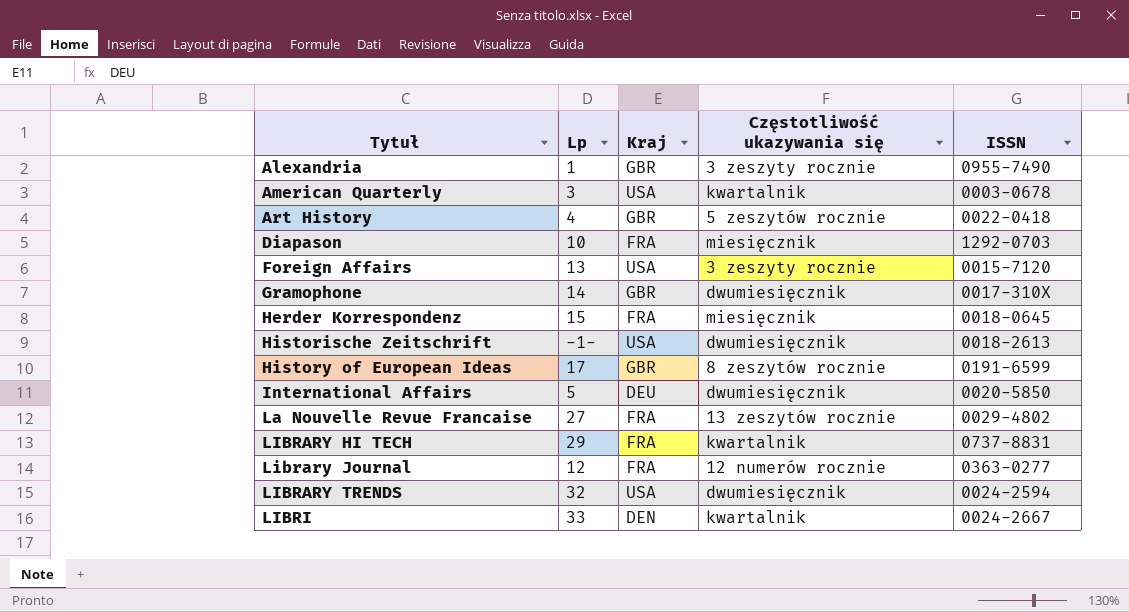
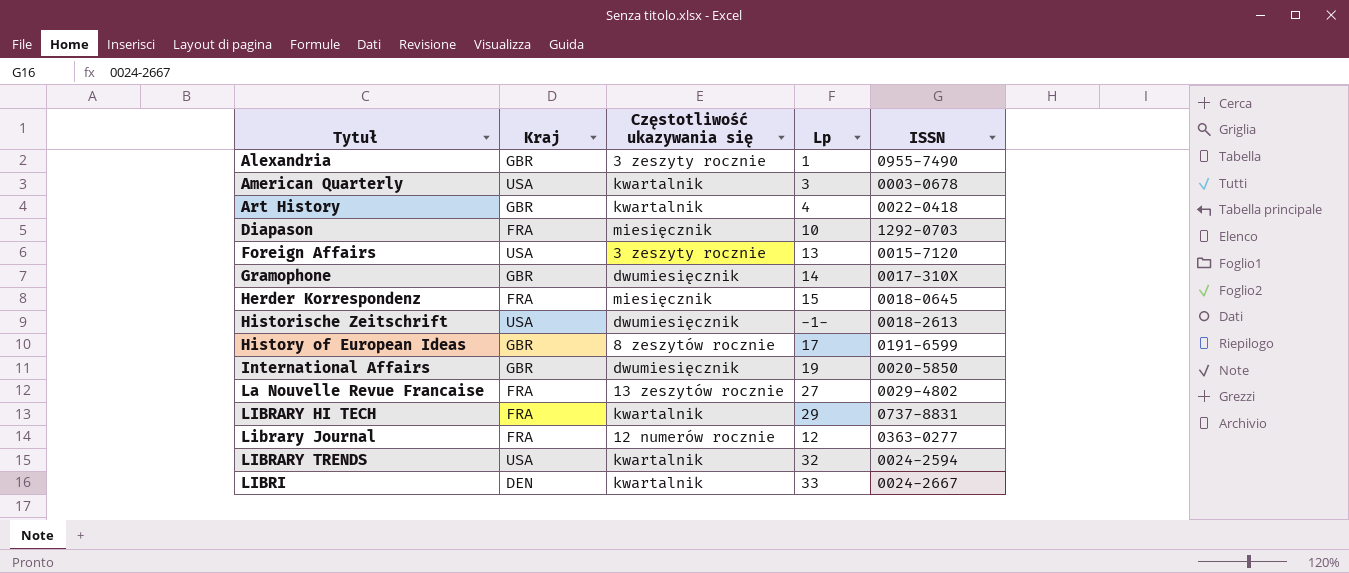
column Lp | position: 2 -> 4
Art History | Częstotliwość ukazywania się: 5 zeszytów rocznie -> kwartalnik
International Affairs | Kraj: DEU -> GBR
International Affairs | Lp: 5 -> 19
LIBRARY TRENDS | Częstotliwość ukazywania się: dwumiesięcznik -> kwartalnik

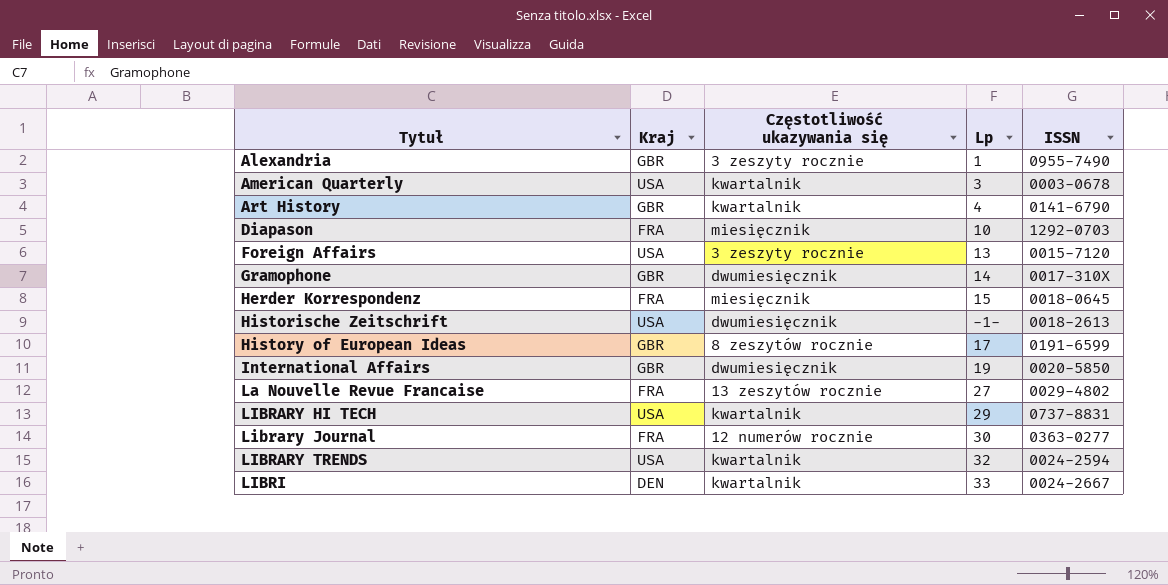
Art History | ISSN: 0022-0418 -> 0141-6790
LIBRARY HI TECH | Kraj: FRA -> USA
Library Journal | Lp: 12 -> 30

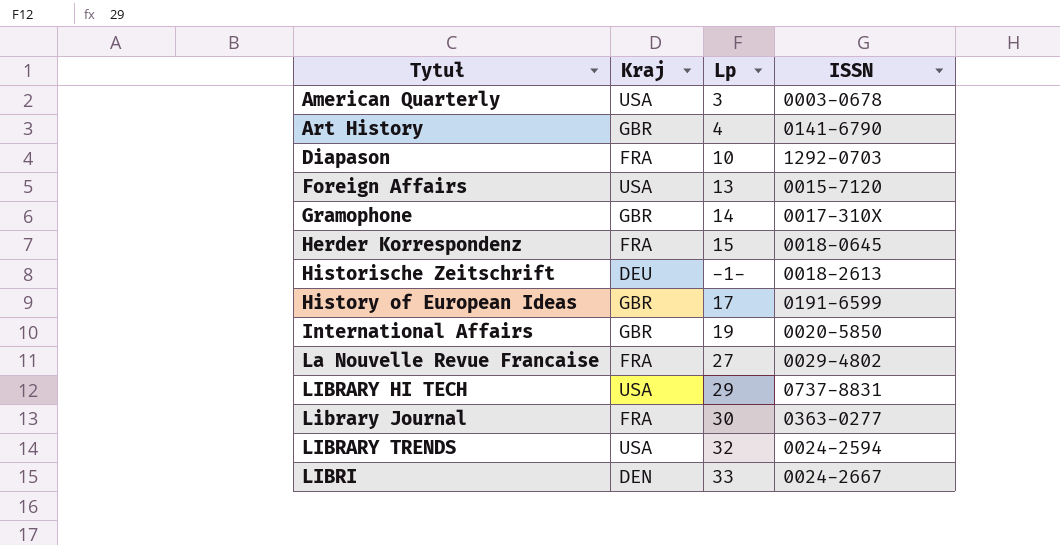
column Częstotliwość ukazywania się | position: 3 -> none
row Alexandria: GBR | 3 zeszyty rocznie | 1 | 0955-7490 -> none
Historische Zeitschrift | Kraj: USA -> DEU

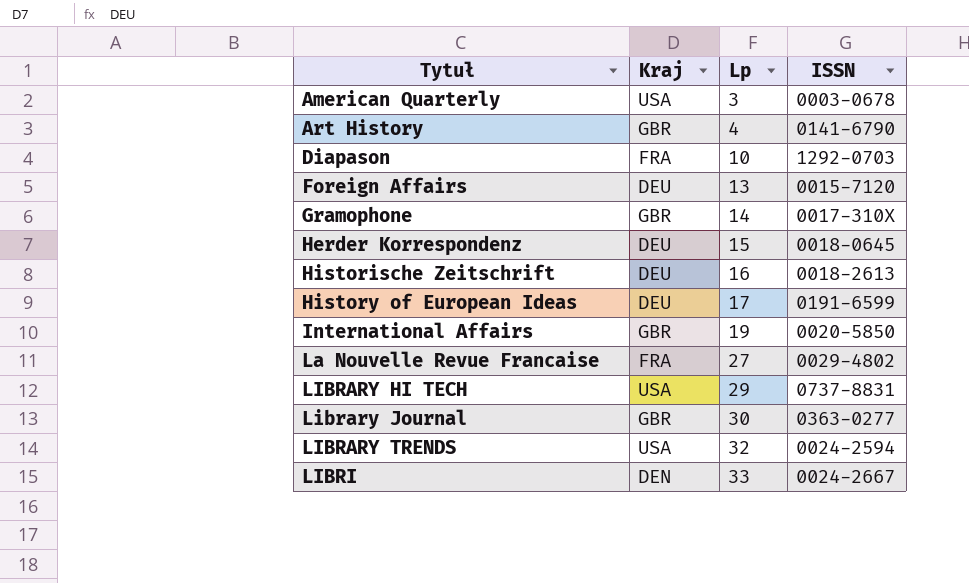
Foreign Affairs | Kraj: USA -> DEU
Herder Korrespondenz | Kraj: FRA -> DEU
Historische Zeitschrift | Lp: -1- -> 16
History of European Ideas | Kraj: GBR -> DEU
Library Journal | Kraj: FRA -> GBR

